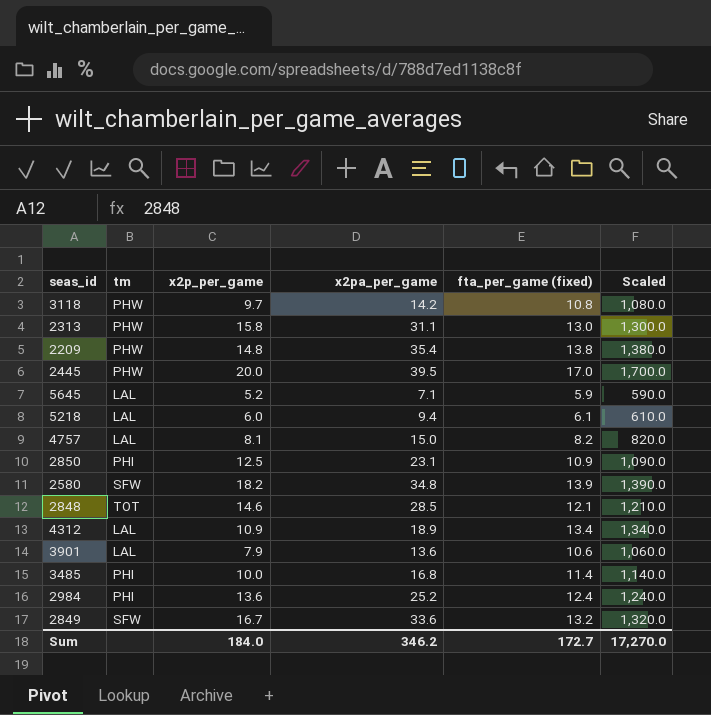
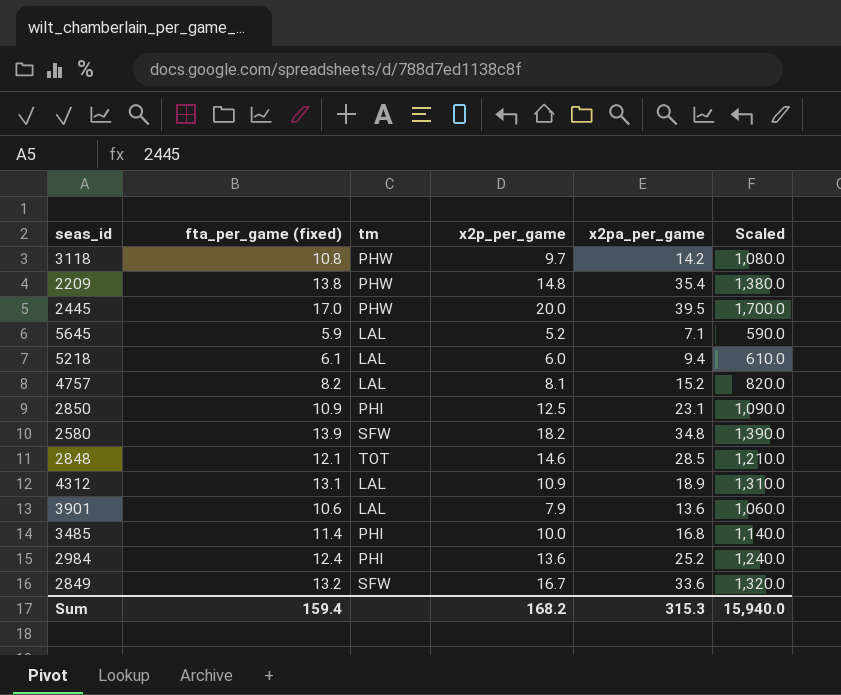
column fta_per_game (fixed) | position: 5 -> 2
row 2313: PHW | 15.8 | 31.1 | 13.0 | 1,300.0 -> none
4757 | x2pa_per_game: 15.0 -> 15.2
4312 | fta_per_game (fixed): 13.4 -> 13.1
4312 | Scaled: 1,340.0 -> 1,310.0
Sum | fta_per_game (fixed): 172.7 -> 159.4
Sum | x2p_per_game: 184.0 -> 168.2
Sum | x2pa_per_game: 346.2 -> 315.3
Sum | Scaled: 17,270.0 -> 15,940.0

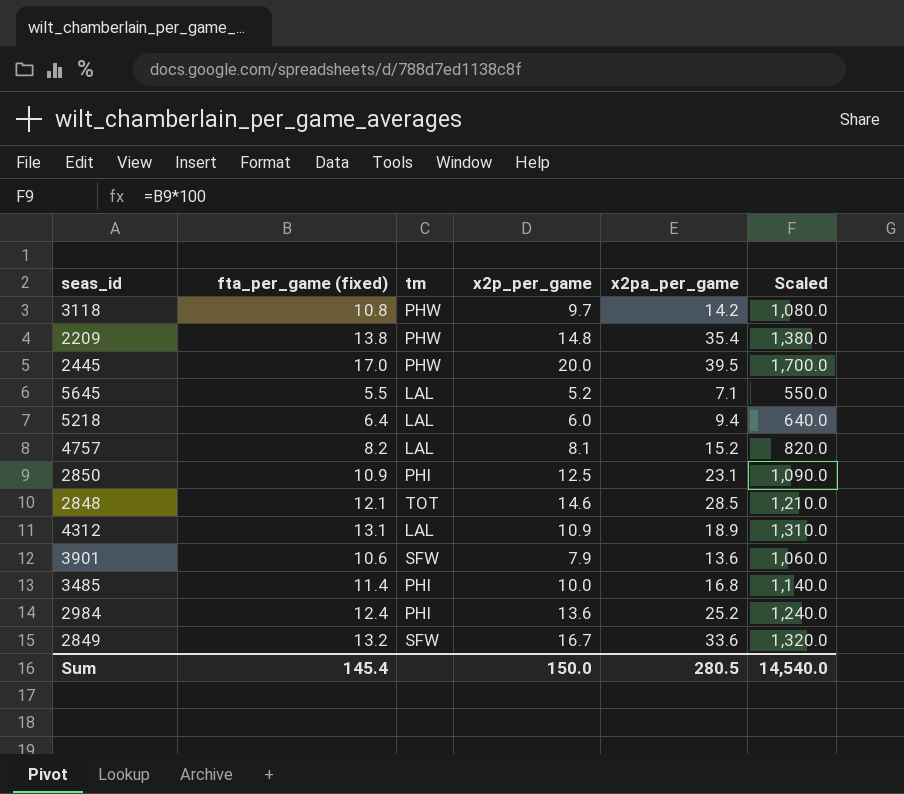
row 2580: 13.9 | SFW | 18.2 | 34.8 | 1,390.0 -> none
5645 | fta_per_game (fixed): 5.9 -> 5.5
5645 | Scaled: 590.0 -> 550.0
5218 | fta_per_game (fixed): 6.1 -> 6.4
5218 | Scaled: 610.0 -> 640.0
3901 | tm: LAL -> SFW
Sum | fta_per_game (fixed): 159.4 -> 145.4
Sum | x2p_per_game: 168.2 -> 150.0
Sum | x2pa_per_game: 315.3 -> 280.5
Sum | Scaled: 15,940.0 -> 14,540.0

